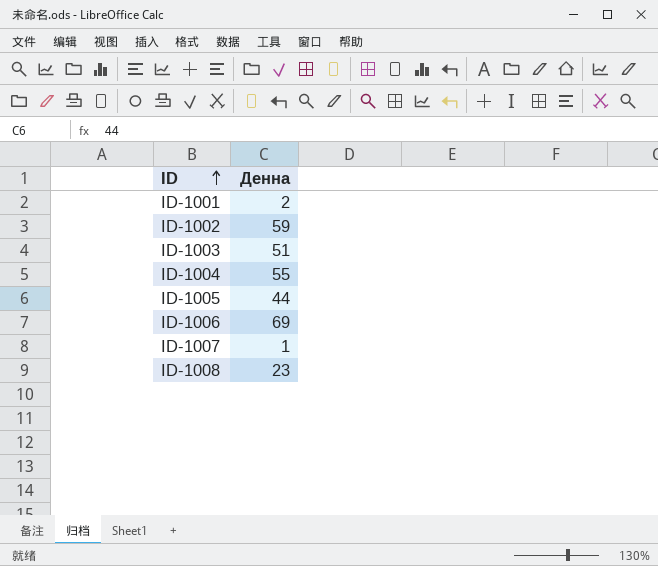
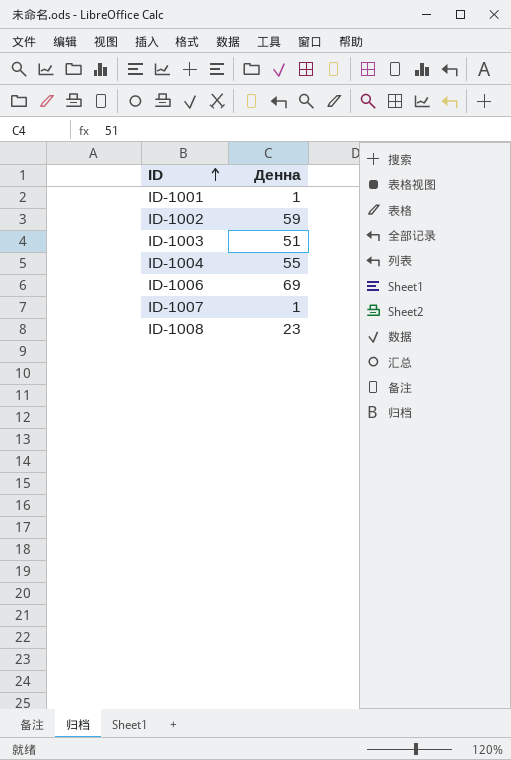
row ID-1005: 44 -> none
ID-1001 | Денна: 2 -> 1

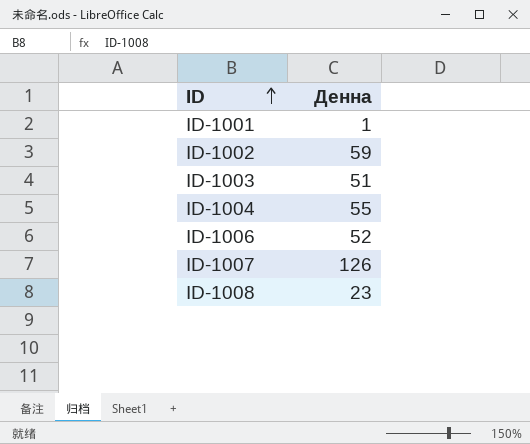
ID-1006 | Денна: 69 -> 52
ID-1007 | Денна: 1 -> 126

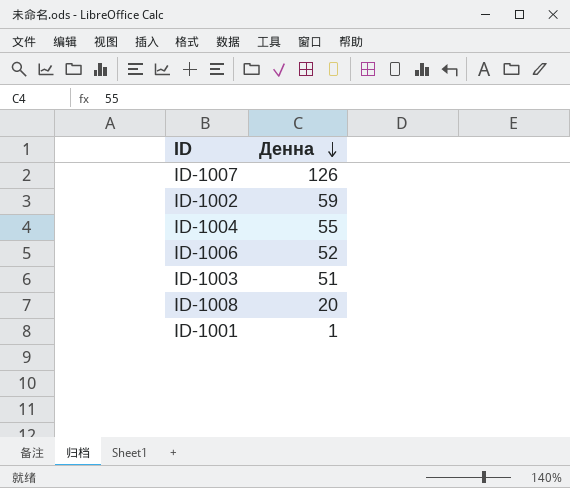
row order: ID ascending -> Денна descending
ID-1008 | Денна: 23 -> 20

